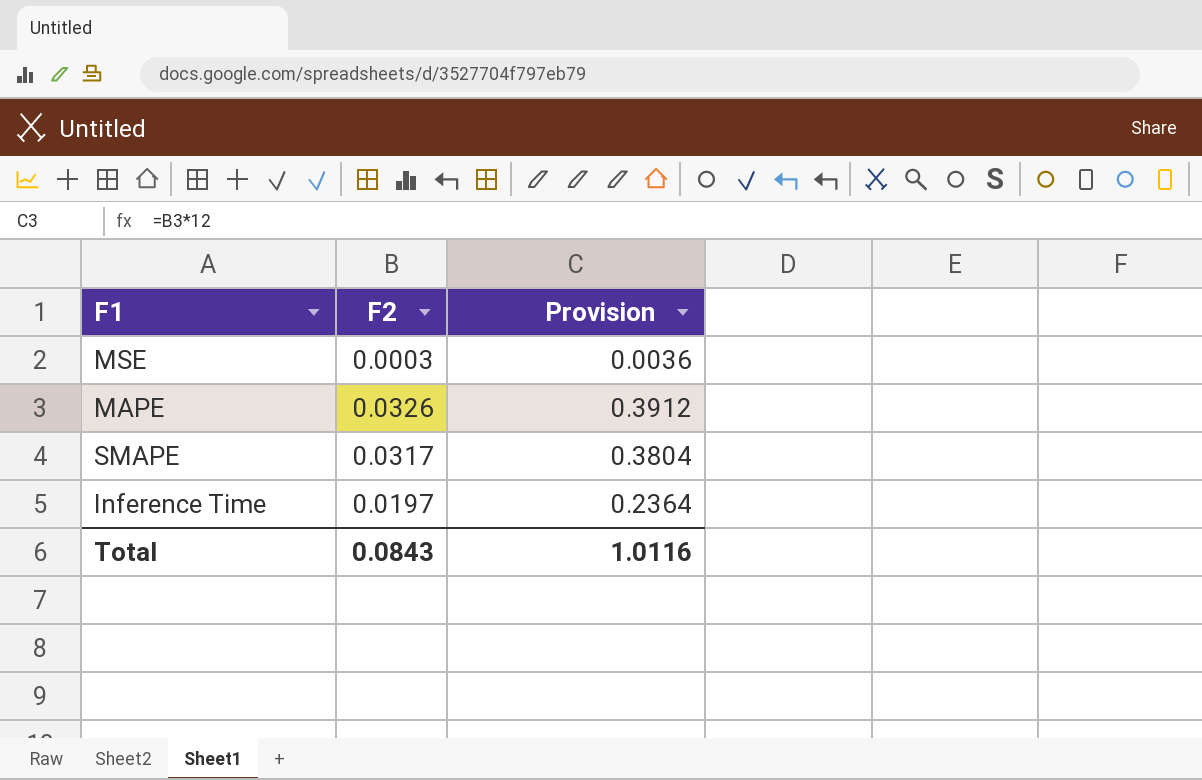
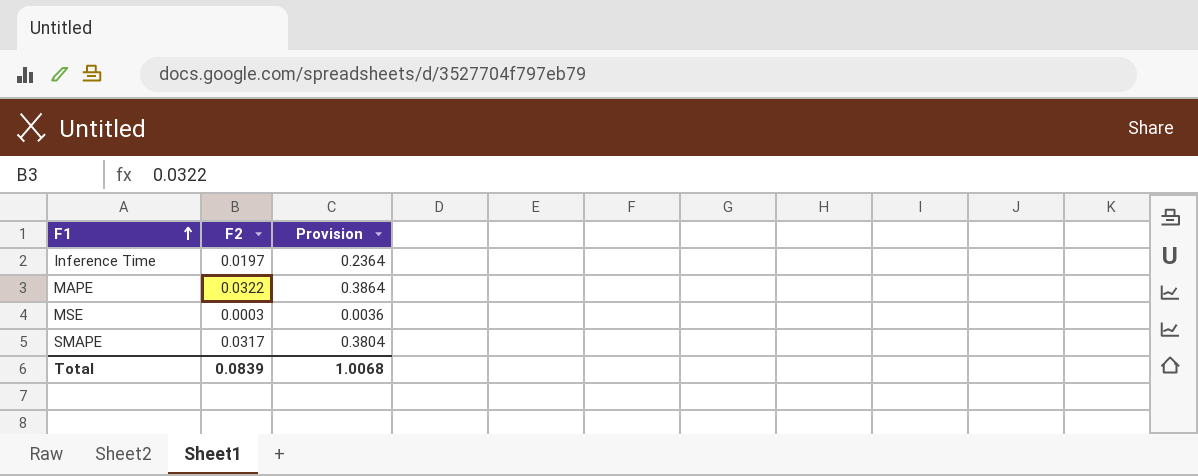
row order: none -> F1 ascending
MAPE | F2: 0.0326 -> 0.0322
MAPE | Provision: 0.3912 -> 0.3864
Total | F2: 0.0843 -> 0.0839
Total | Provision: 1.0116 -> 1.0068

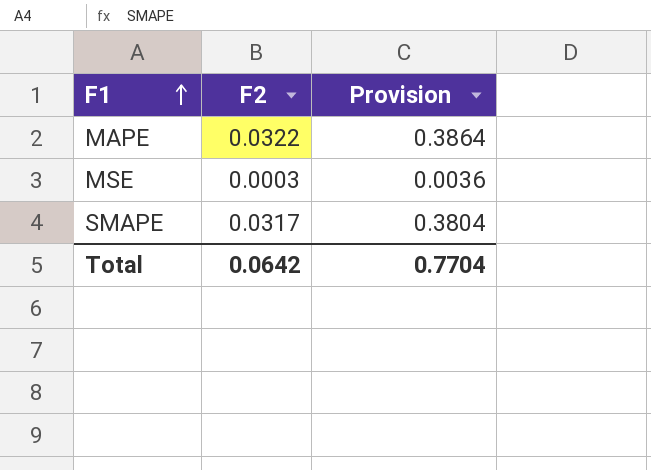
row Inference Time: 0.0197 | 0.2364 -> none
Total | F2: 0.0839 -> 0.0642
Total | Provision: 1.0068 -> 0.7704

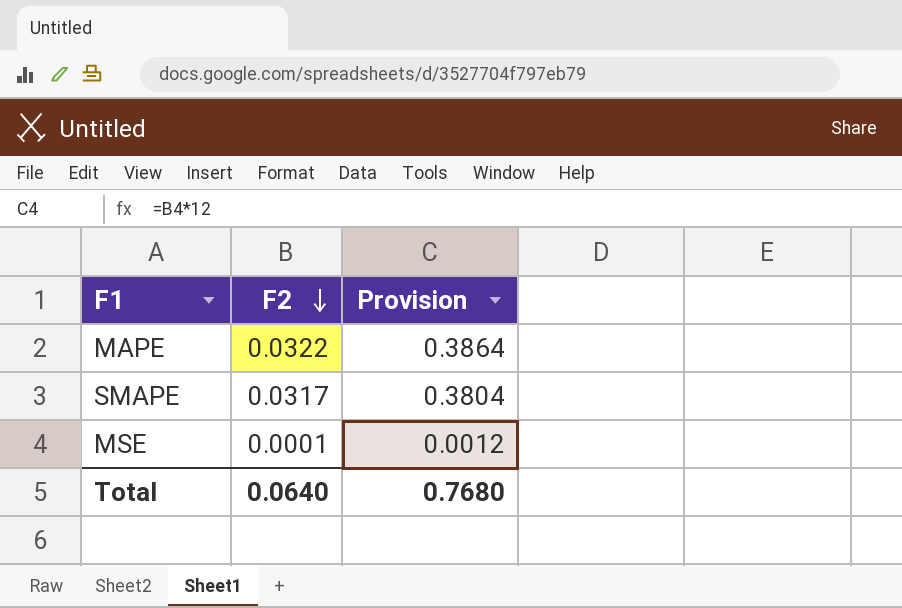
row order: F1 ascending -> F2 descending
MSE | F2: 0.0003 -> 0.0001
MSE | Provision: 0.0036 -> 0.0012
Total | F2: 0.0642 -> 0.0640
Total | Provision: 0.7704 -> 0.7680

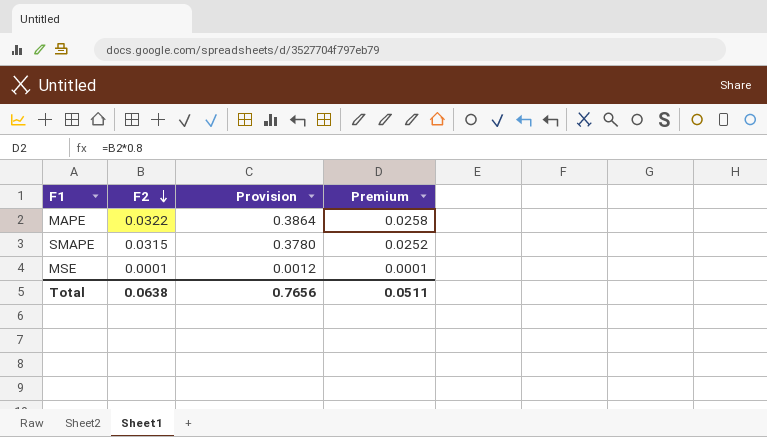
column Premium | formula: none -> [F2] * 0.8
SMAPE | F2: 0.0317 -> 0.0315
SMAPE | Provision: 0.3804 -> 0.3780
Total | F2: 0.0640 -> 0.0638
Total | Provision: 0.7680 -> 0.7656

